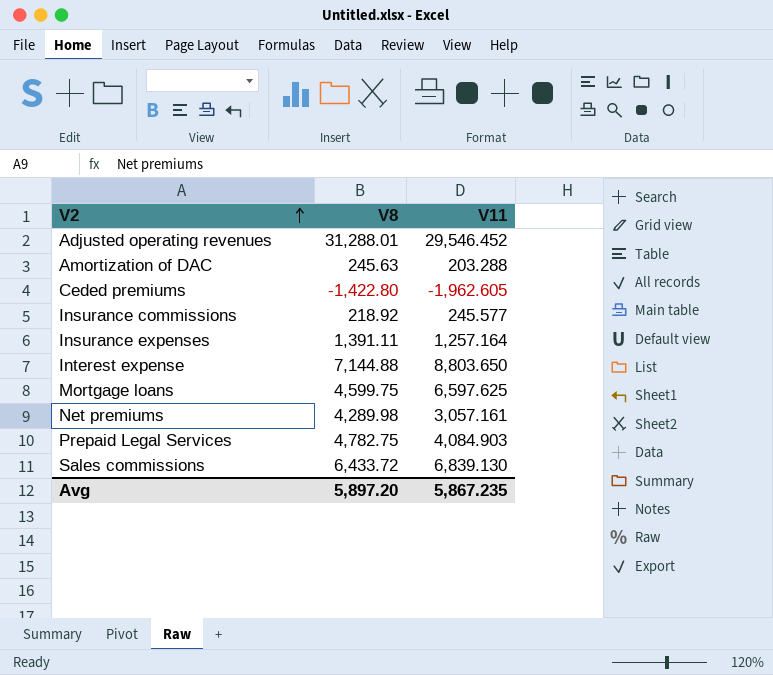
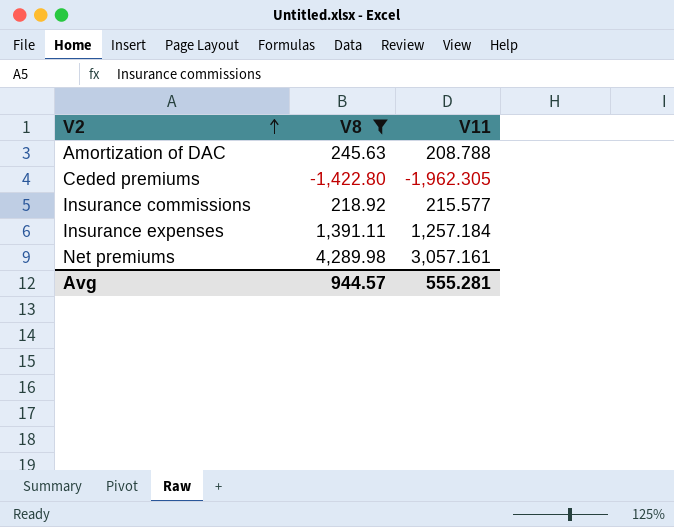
filter: none -> V8 <= 4,289.98
Amortization of DAC | V11: 203.288 -> 208.788
Ceded premiums | V11: -1,962.605 -> -1,962.305
Insurance commissions | V11: 245.577 -> 215.577
Insurance expenses | V11: 1,257.164 -> 1,257.184
Avg | V8: 5,897.20 -> 944.57
Avg | V11: 5,867.235 -> 555.281

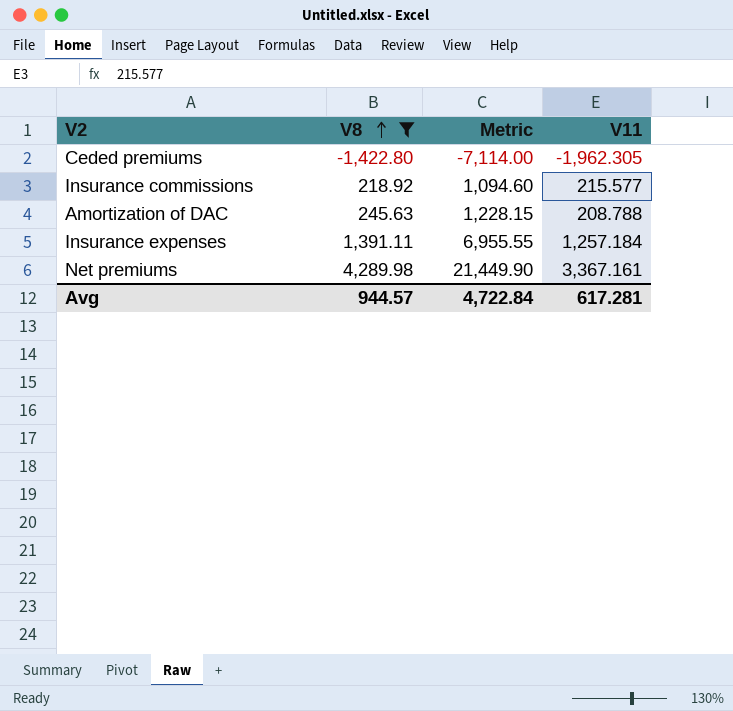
row order: V2 ascending -> V8 ascending
column Metric | formula: none -> [V8] * 5
Net premiums | V11: 3,057.161 -> 3,367.161
Avg | V11: 555.281 -> 617.281

